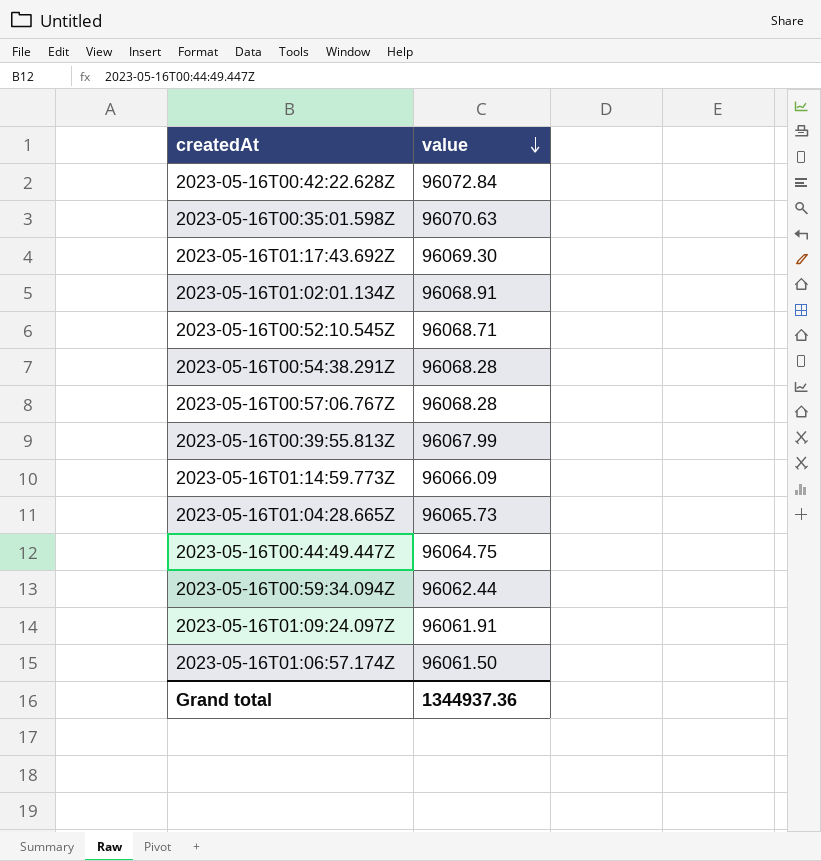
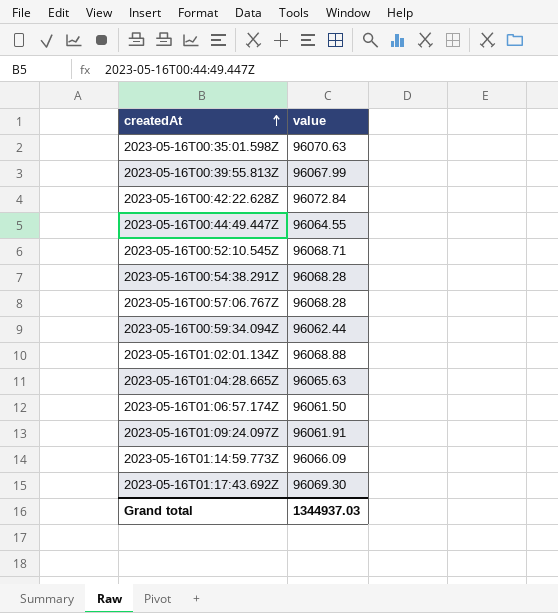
row order: value descending -> createdAt ascending
2023-05-16T00:44:49.447Z | value: 96064.75 -> 96064.55
2023-05-16T01:02:01.134Z | value: 96068.91 -> 96068.88
2023-05-16T01:04:28.665Z | value: 96065.73 -> 96065.63
Grand total | value: 1344937.36 -> 1344937.03

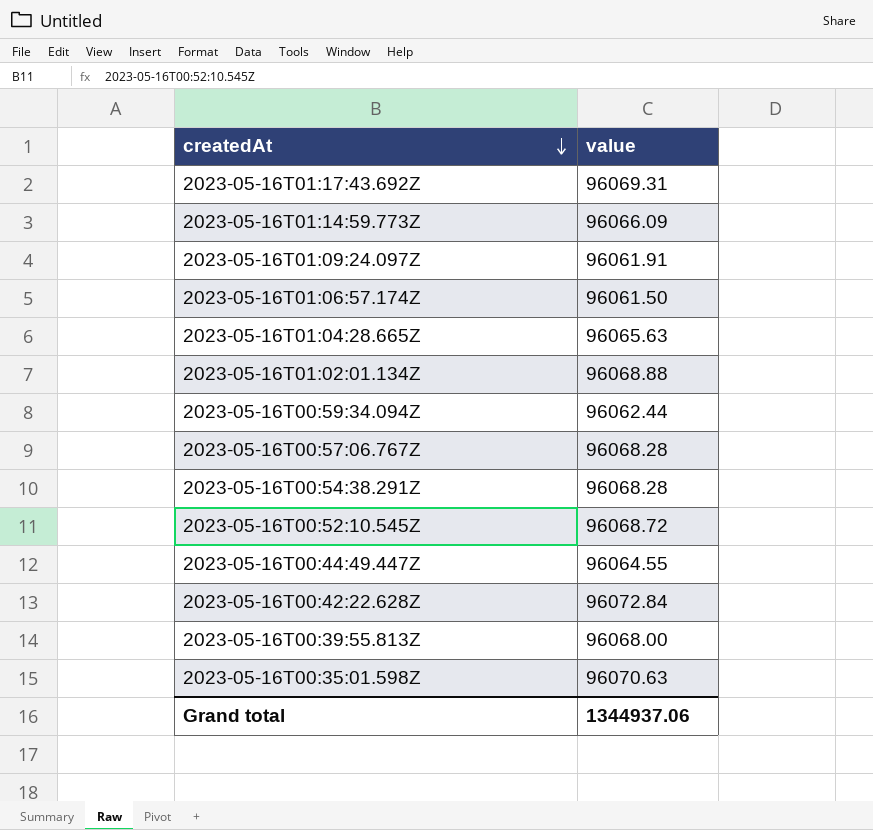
row order: createdAt ascending -> createdAt descending
2023-05-16T01:17:43.692Z | value: 96069.30 -> 96069.31
2023-05-16T00:52:10.545Z | value: 96068.71 -> 96068.72
2023-05-16T00:39:55.813Z | value: 96067.99 -> 96068.00
Grand total | value: 1344937.03 -> 1344937.06

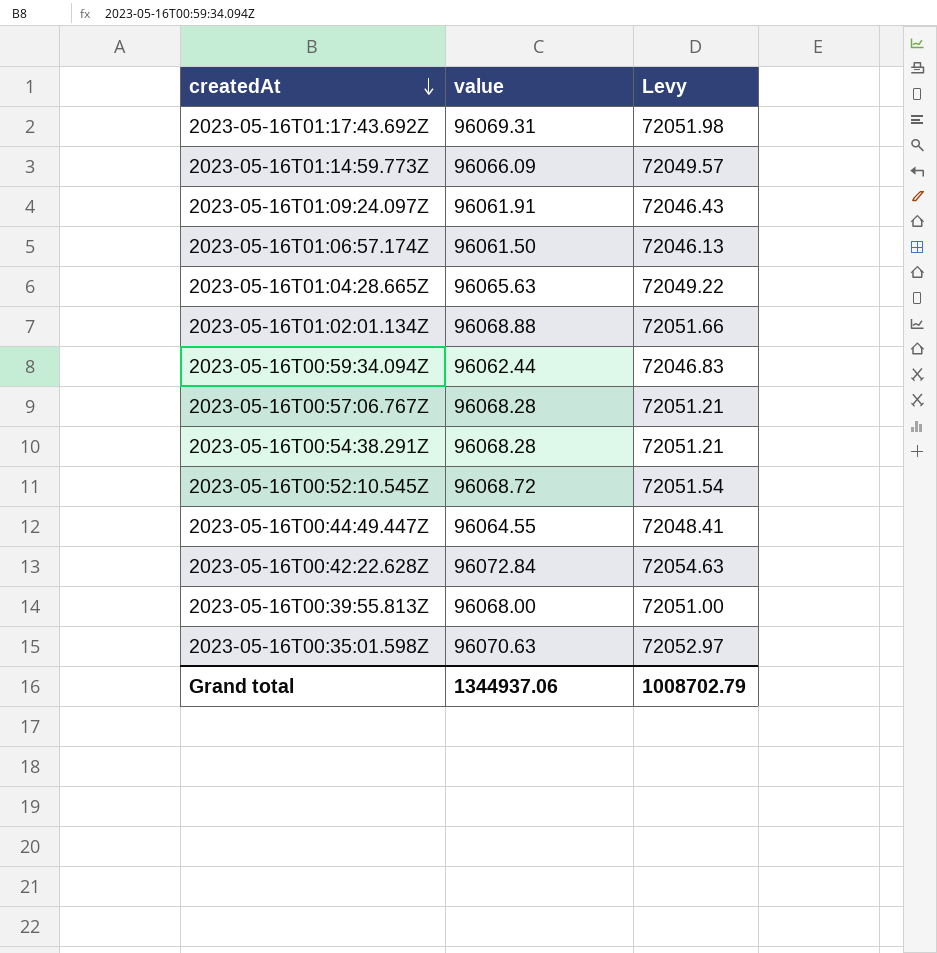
column Levy | formula: none -> [value] * 0.75

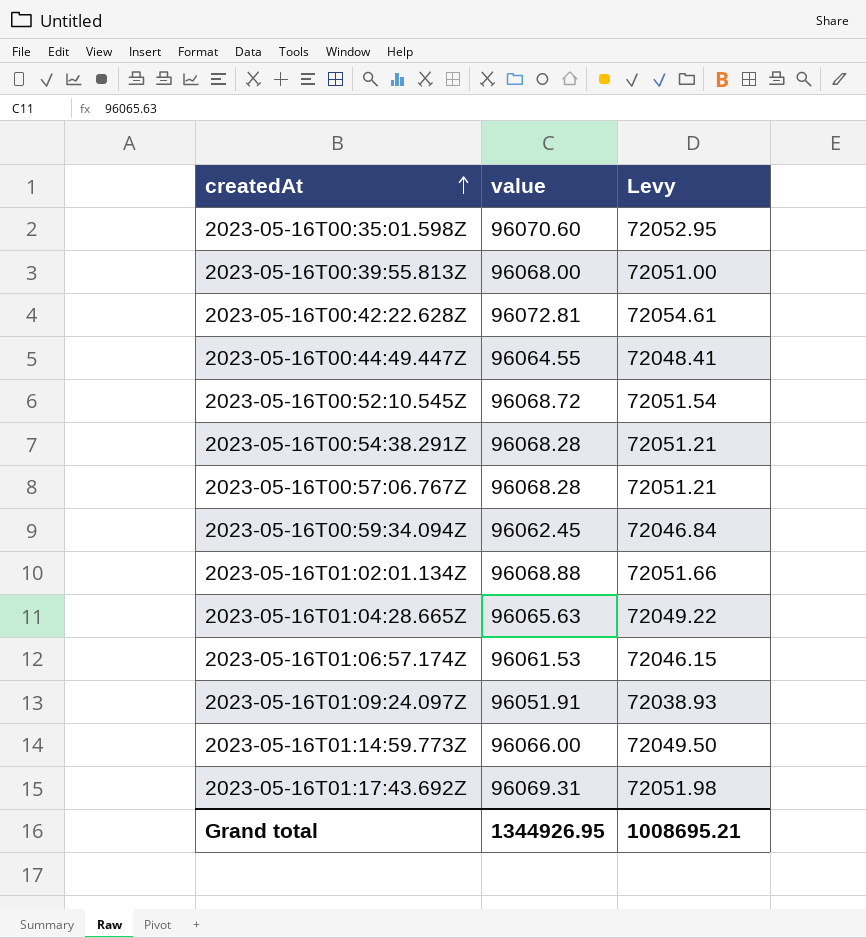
row order: createdAt descending -> createdAt ascending
2023-05-16T00:35:01.598Z | value: 96070.63 -> 96070.60
2023-05-16T00:35:01.598Z | Levy: 72052.97 -> 72052.95
2023-05-16T00:42:22.628Z | value: 96072.84 -> 96072.81
2023-05-16T00:42:22.628Z | Levy: 72054.63 -> 72054.61
2023-05-16T00:59:34.094Z | value: 96062.44 -> 96062.45
2023-05-16T00:59:34.094Z | Levy: 72046.83 -> 72046.84
2023-05-16T01:06:57.174Z | value: 96061.50 -> 96061.53
2023-05-16T01:06:57.174Z | Levy: 72046.13 -> 72046.15
2023-05-16T01:09:24.097Z | value: 96061.91 -> 96051.91
2023-05-16T01:09:24.097Z | Levy: 72046.43 -> 72038.93
2023-05-16T01:14:59.773Z | value: 96066.09 -> 96066.00
2023-05-16T01:14:59.773Z | Levy: 72049.57 -> 72049.50
Grand total | value: 1344937.06 -> 1344926.95
Grand total | Levy: 1008702.79 -> 1008695.21

